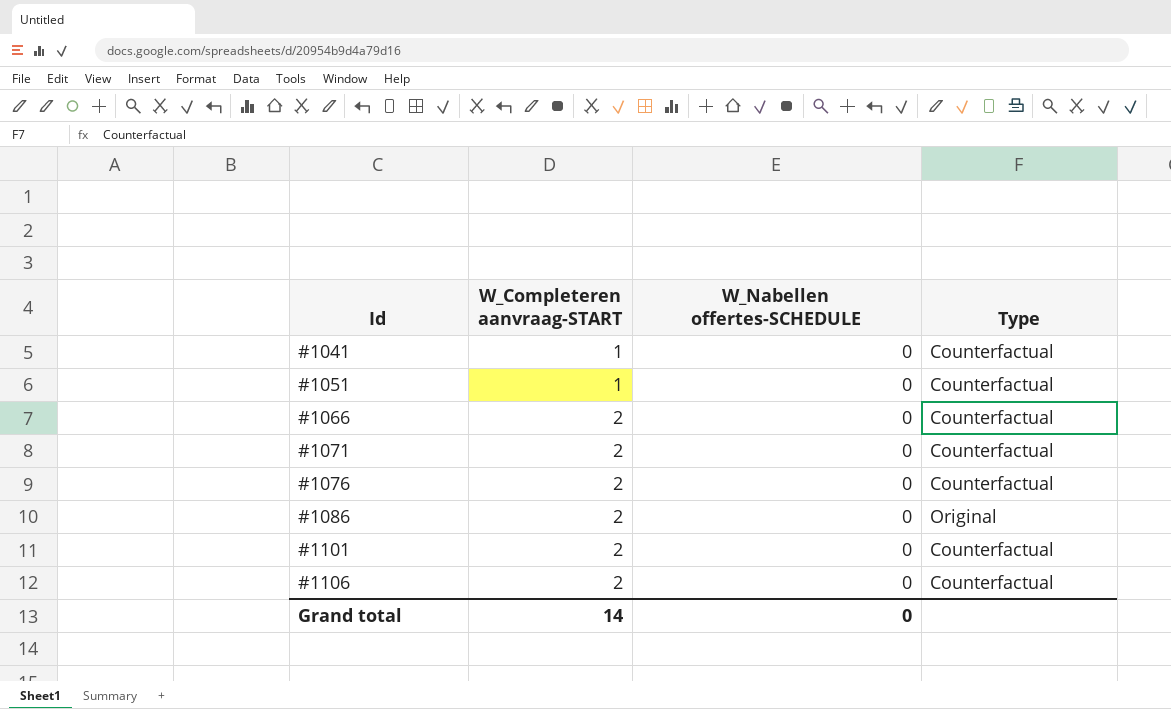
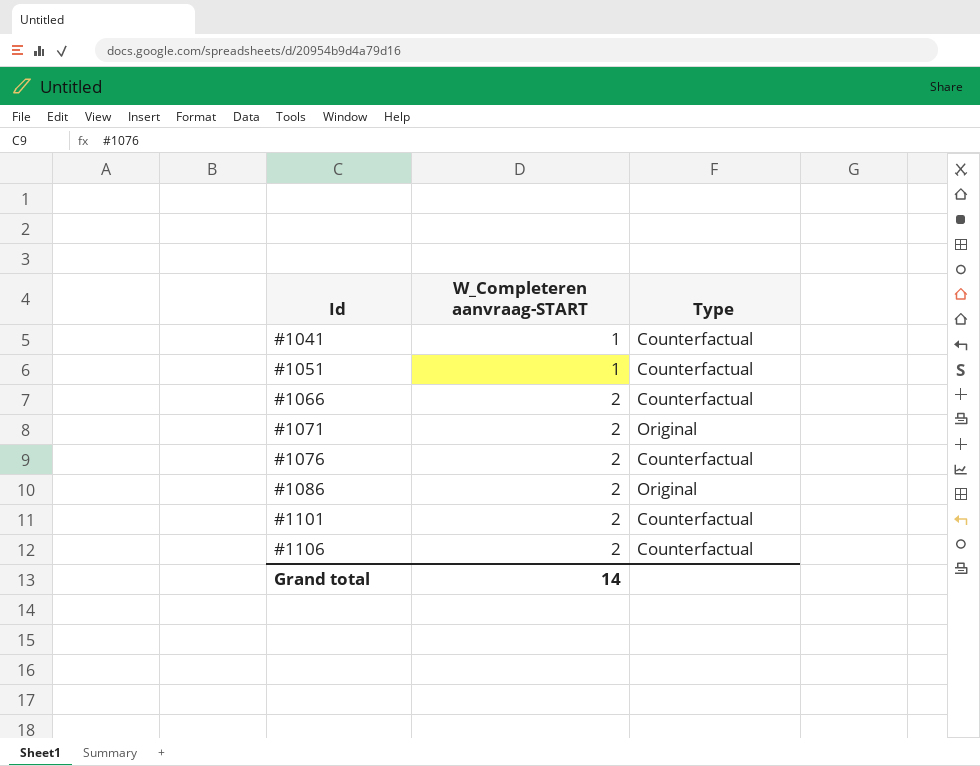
column W_Nabellen offertes-SCHEDULE | position: 3 -> none
#1071 | Type: Counterfactual -> Original

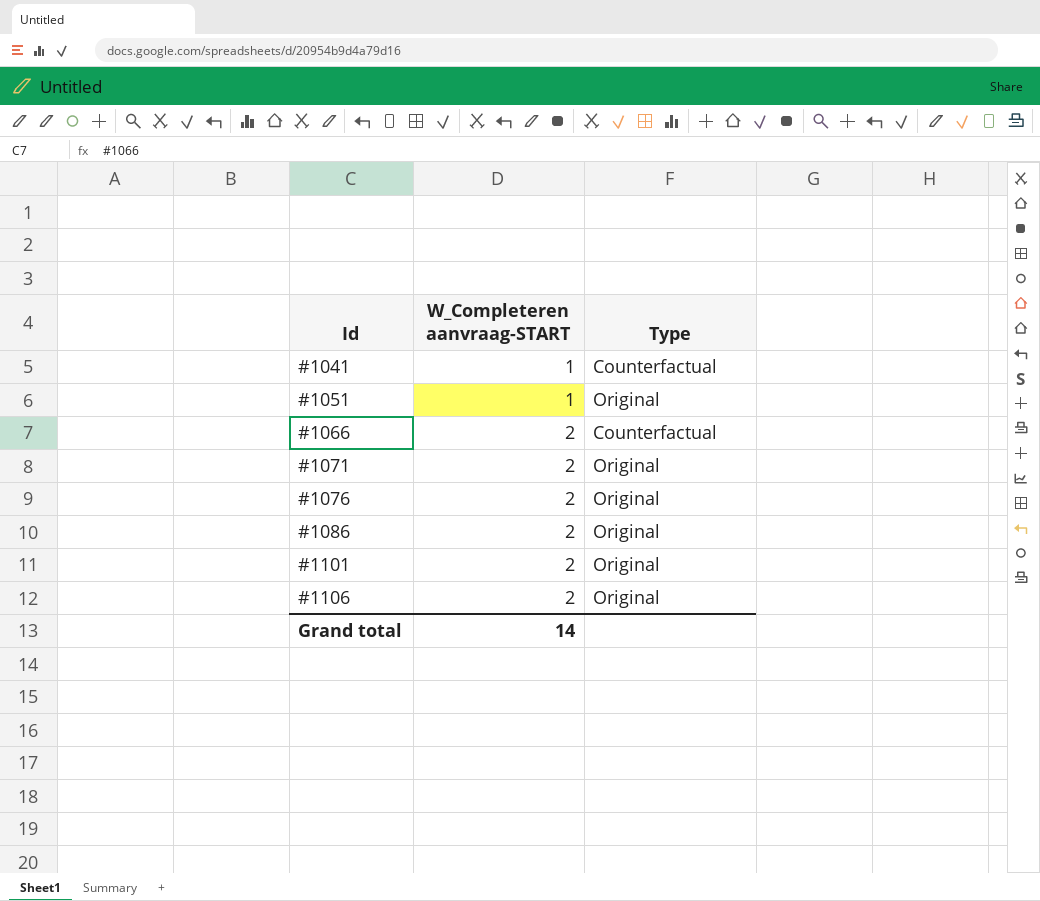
#1051 | Type: Counterfactual -> Original
#1076 | Type: Counterfactual -> Original
#1101 | Type: Counterfactual -> Original
#1106 | Type: Counterfactual -> Original

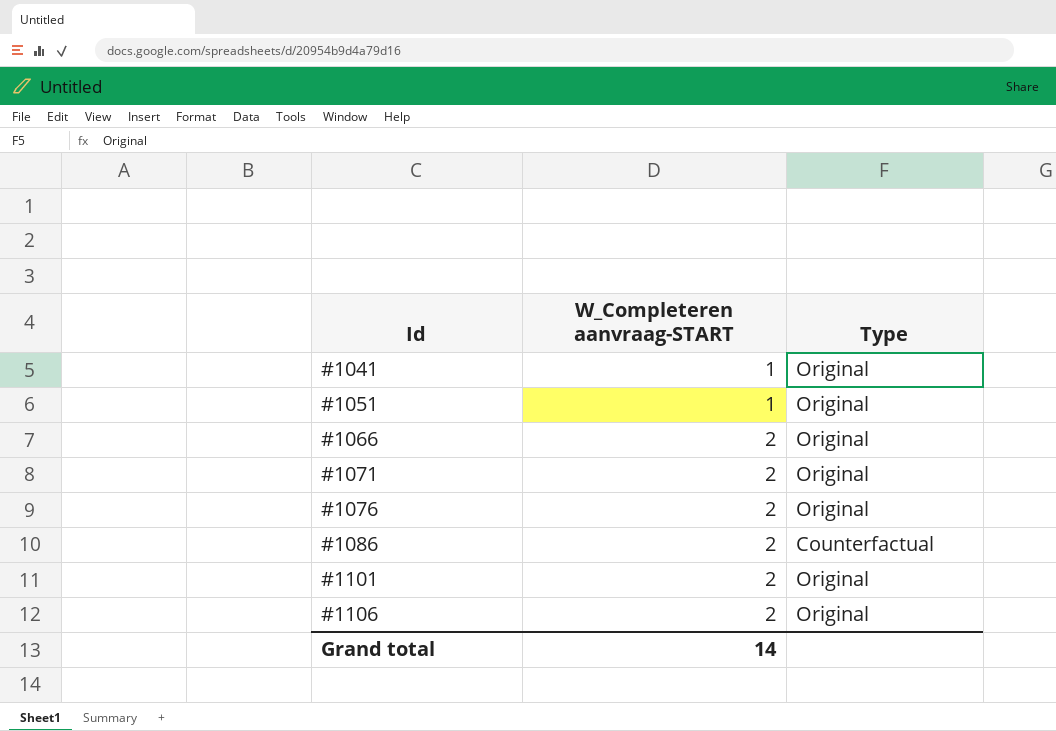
#1041 | Type: Counterfactual -> Original
#1066 | Type: Counterfactual -> Original
#1086 | Type: Original -> Counterfactual

